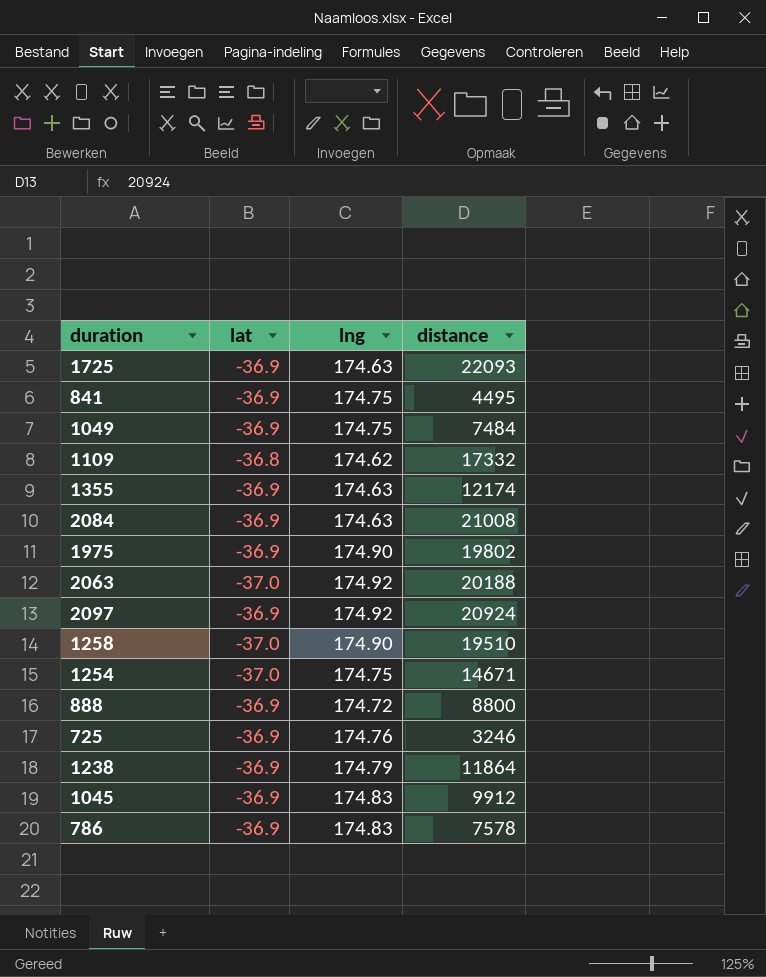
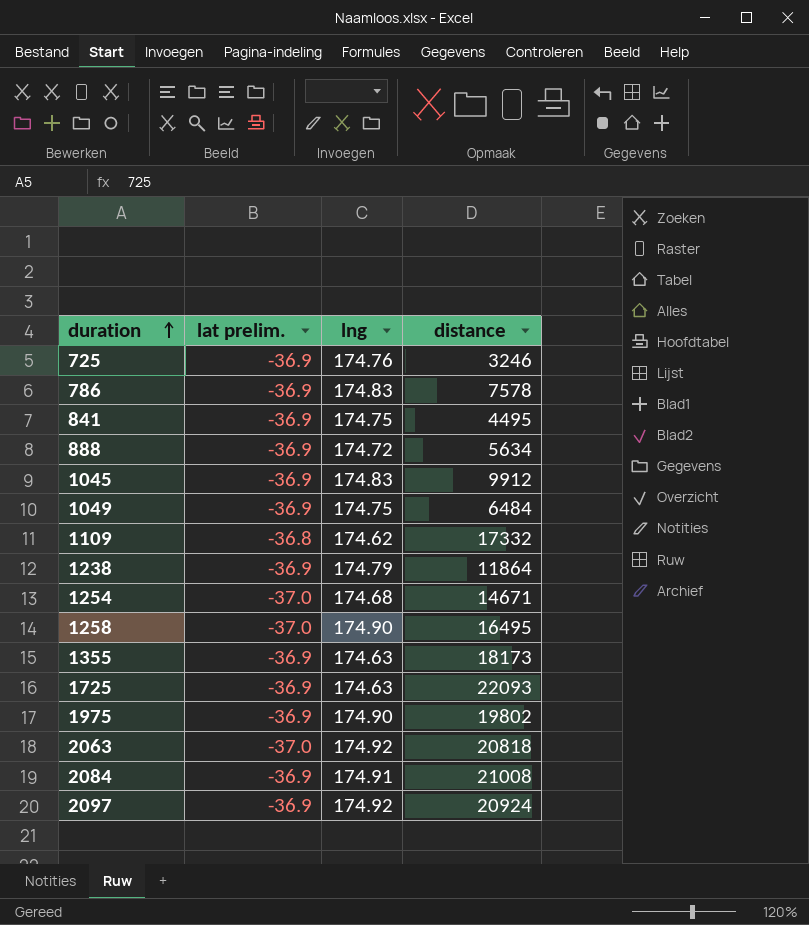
row order: none -> duration ascending
column name: lat -> lat prelim.
888 | distance: 8800 -> 5634
1049 | distance: 7484 -> 6484
1254 | lng: 174.75 -> 174.68
1258 | distance: 19510 -> 16495
1355 | distance: 12174 -> 18173
2063 | distance: 20188 -> 20818
2084 | lng: 174.63 -> 174.91

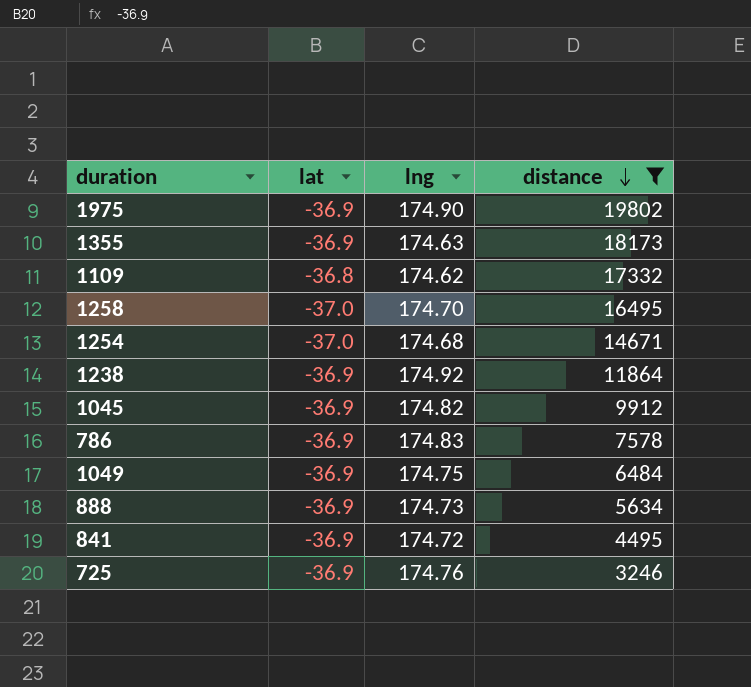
filter: none -> distance <= 19802
row order: duration ascending -> distance descending
column name: lat prelim. -> lat
1258 | lng: 174.90 -> 174.70
1238 | lng: 174.79 -> 174.92
1045 | lng: 174.83 -> 174.82
888 | lng: 174.72 -> 174.73
841 | lng: 174.75 -> 174.72

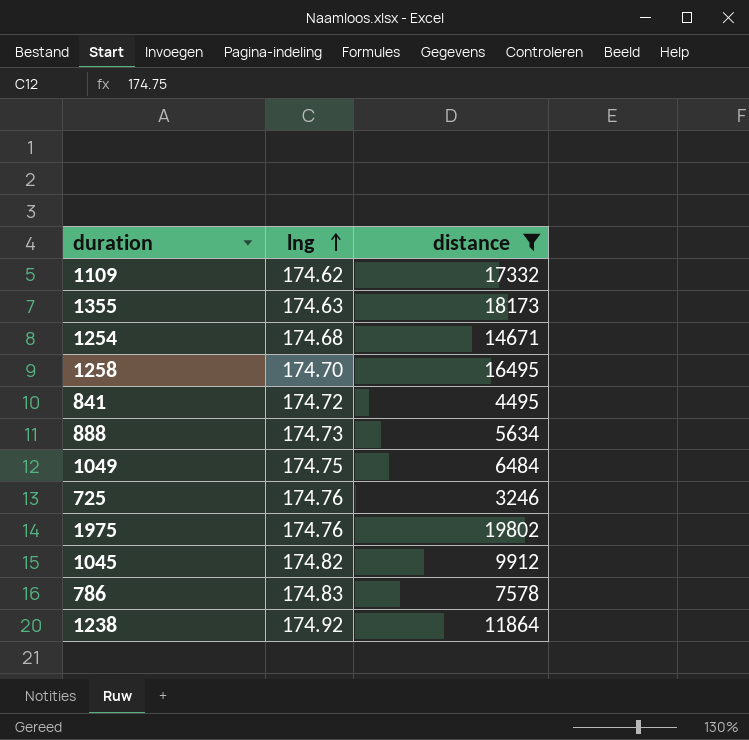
row order: distance descending -> lng ascending
column lat | position: 2 -> none
1975 | lng: 174.90 -> 174.76

